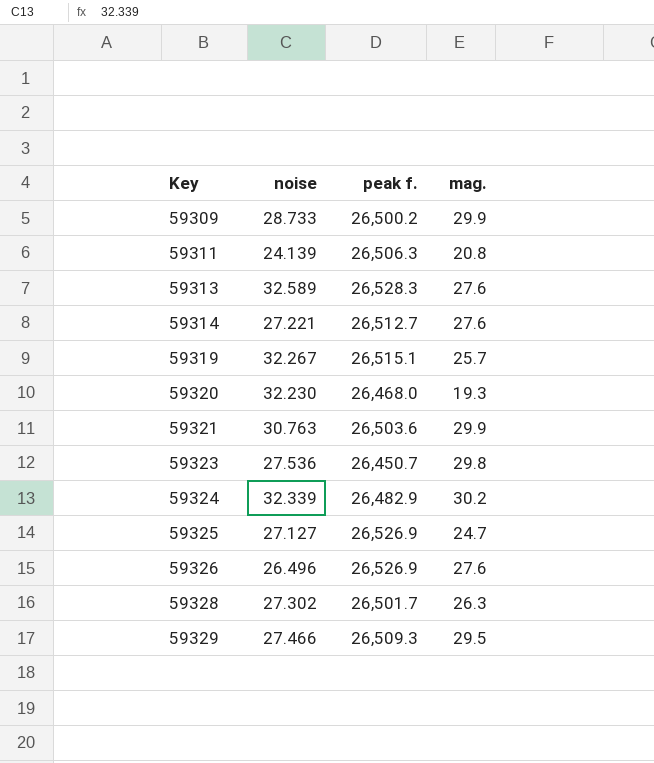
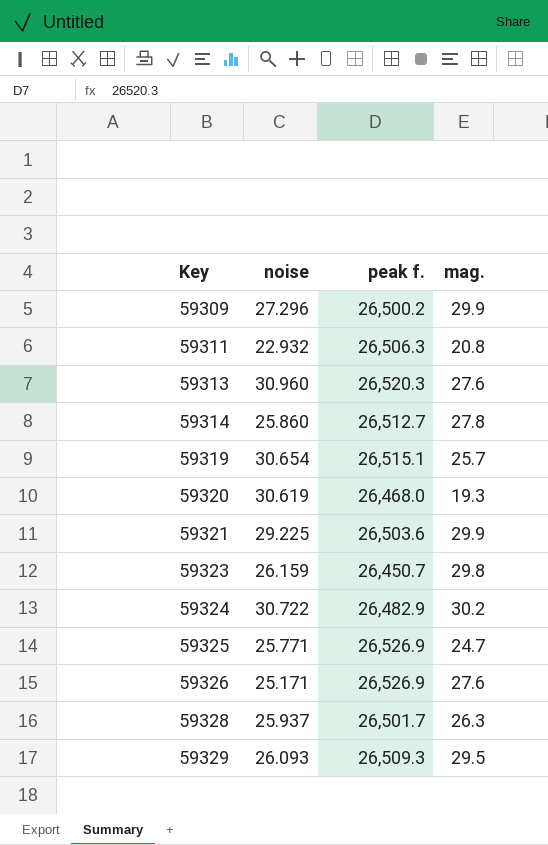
59309 | noise: 28.733 -> 27.296
59311 | noise: 24.139 -> 22.932
59313 | noise: 32.589 -> 30.960
59313 | peak f.: 26,528.3 -> 26,520.3
59314 | noise: 27.221 -> 25.860
59314 | mag.: 27.6 -> 27.8
59319 | noise: 32.267 -> 30.654
59320 | noise: 32.230 -> 30.619
59321 | noise: 30.763 -> 29.225
59323 | noise: 27.536 -> 26.159
59324 | noise: 32.339 -> 30.722
59325 | noise: 27.127 -> 25.771
59326 | noise: 26.496 -> 25.171
59328 | noise: 27.302 -> 25.937
59329 | noise: 27.466 -> 26.093

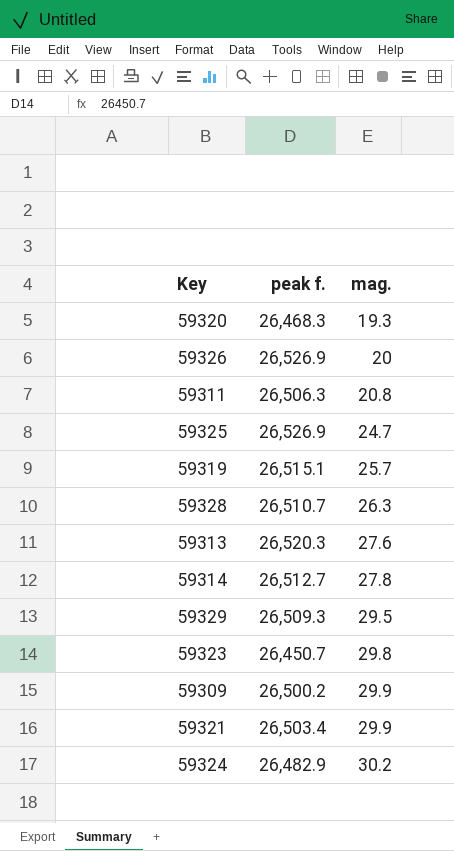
row order: Key ascending -> mag. ascending
column noise | position: 2 -> none
59320 | peak f.: 26,468.0 -> 26,468.3
59326 | mag.: 27.6 -> 20
59328 | peak f.: 26,501.7 -> 26,510.7
59321 | peak f.: 26,503.6 -> 26,503.4

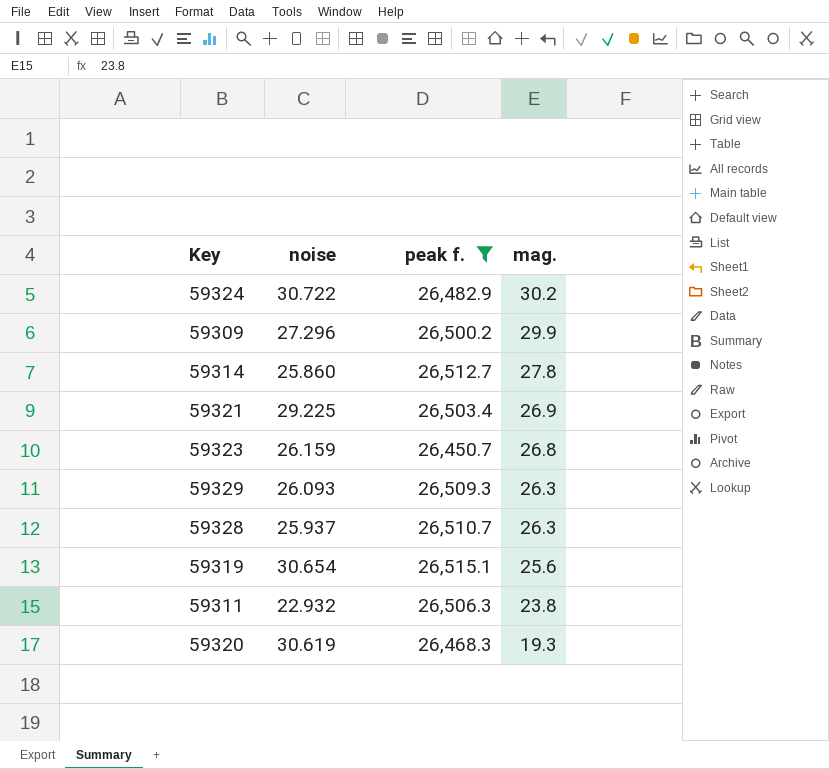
filter: none -> peak f. <= 26,515.1
row order: mag. ascending -> mag. descending
column noise | position: none -> 2
59321 | mag.: 29.9 -> 26.9
59323 | mag.: 29.8 -> 26.8
59329 | mag.: 29.5 -> 26.3
59319 | mag.: 25.7 -> 25.6
59311 | mag.: 20.8 -> 23.8

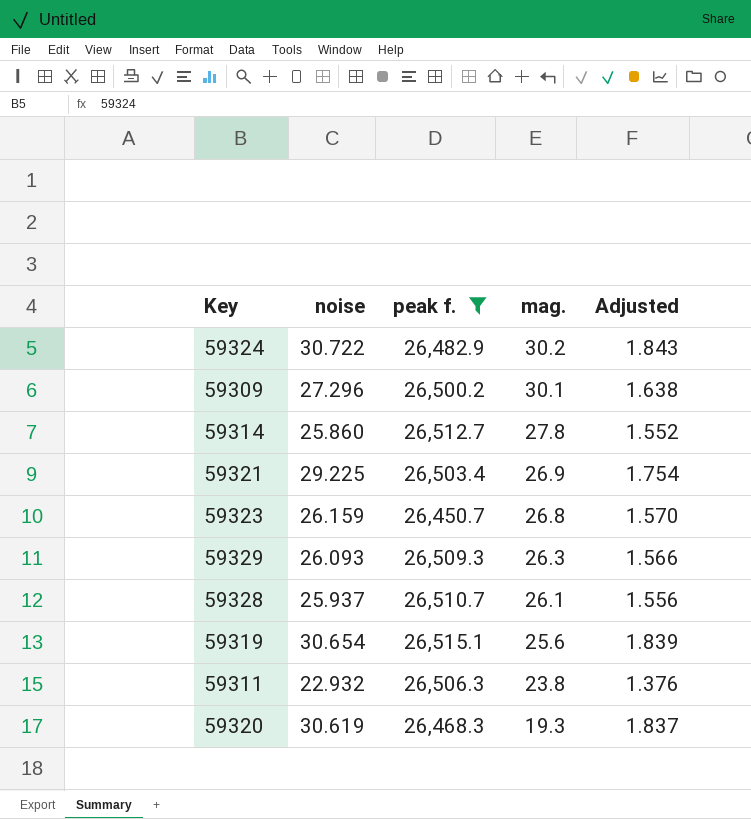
column Adjusted | formula: none -> [noise] * 0.06
59309 | mag.: 29.9 -> 30.1
59328 | mag.: 26.3 -> 26.1

